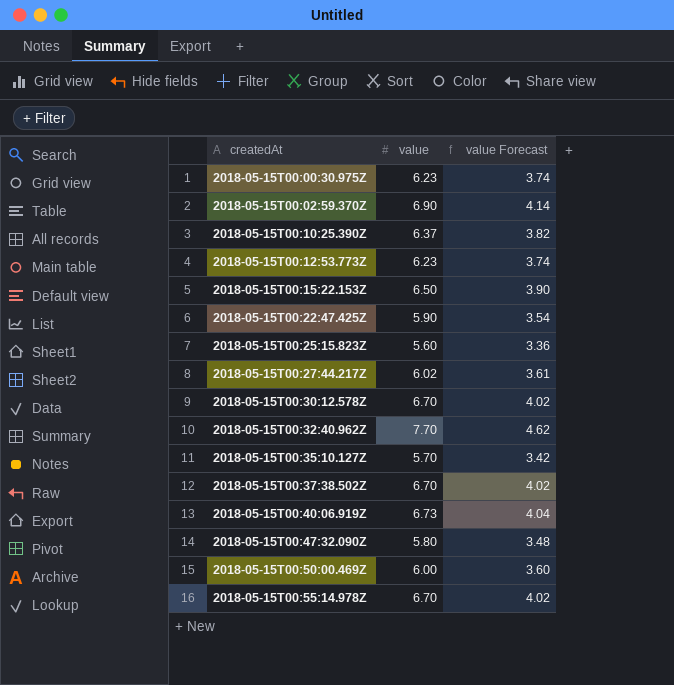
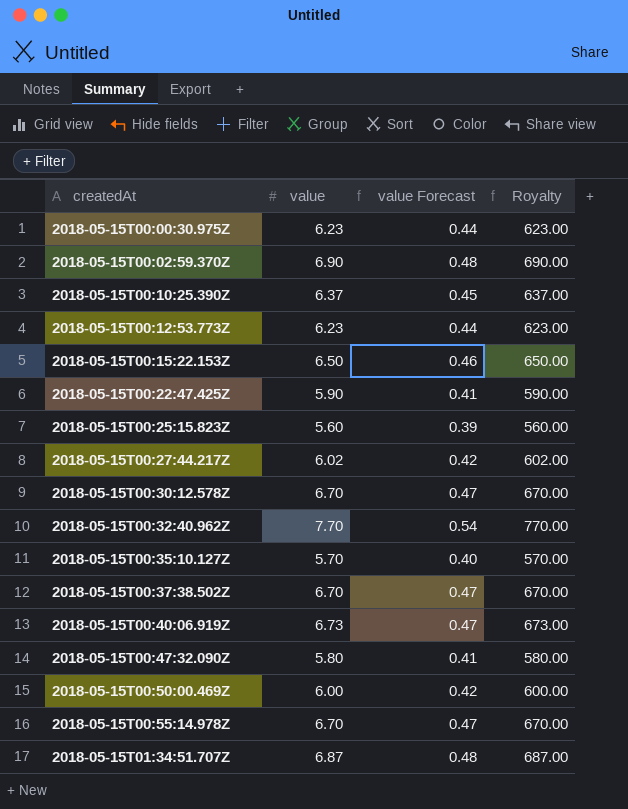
column value Forecast | formula: [value] * 0.6 -> [value] * 0.07
column Royalty | formula: none -> [value] * 100
row 2018-05-15T01:34:51.707Z: none -> 6.87 | 0.48 | 687.00

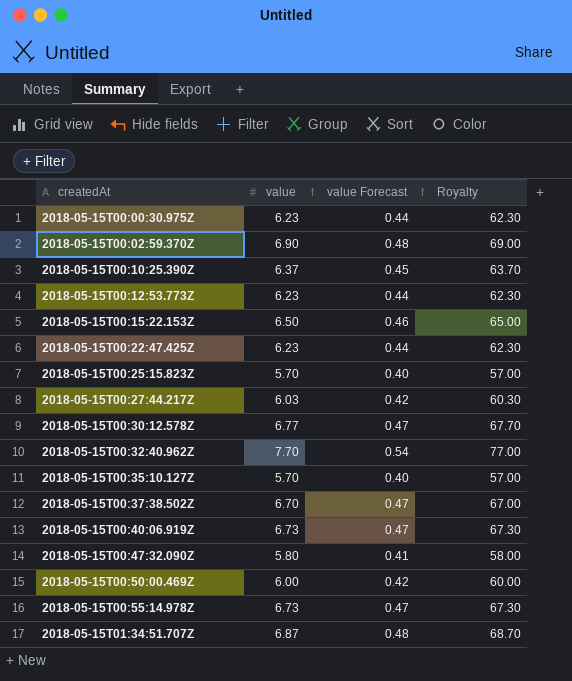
column Royalty | formula: [value] * 100 -> [value] * 10
2018-05-15T00:22:47.425Z | value: 5.90 -> 6.23
2018-05-15T00:22:47.425Z | value Forecast: 0.41 -> 0.44
2018-05-15T00:25:15.823Z | value: 5.60 -> 5.70
2018-05-15T00:25:15.823Z | value Forecast: 0.39 -> 0.40
2018-05-15T00:27:44.217Z | value: 6.02 -> 6.03
2018-05-15T00:30:12.578Z | value: 6.70 -> 6.77
2018-05-15T00:55:14.978Z | value: 6.70 -> 6.73

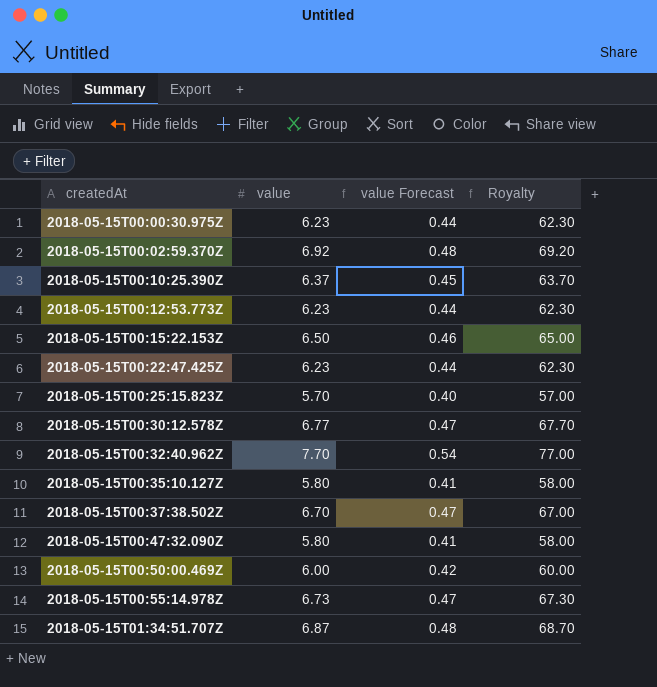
row 2018-05-15T00:27:44.217Z: 6.03 | 0.42 | 60.30 -> none
row 2018-05-15T00:40:06.919Z: 6.73 | 0.47 | 67.30 -> none
2018-05-15T00:02:59.370Z | value: 6.90 -> 6.92
2018-05-15T00:02:59.370Z | Royalty: 69.00 -> 69.20
2018-05-15T00:35:10.127Z | value: 5.70 -> 5.80
2018-05-15T00:35:10.127Z | value Forecast: 0.40 -> 0.41
2018-05-15T00:35:10.127Z | Royalty: 57.00 -> 58.00

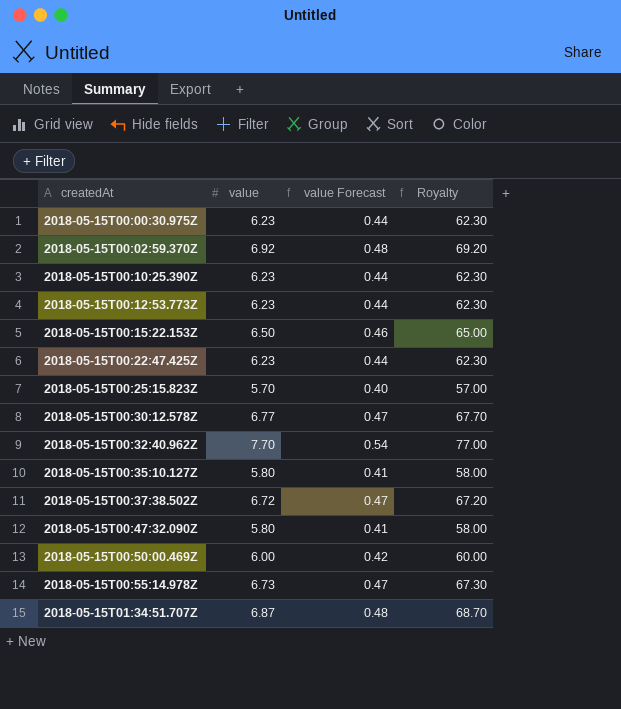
2018-05-15T00:10:25.390Z | value: 6.37 -> 6.23
2018-05-15T00:10:25.390Z | value Forecast: 0.45 -> 0.44
2018-05-15T00:10:25.390Z | Royalty: 63.70 -> 62.30
2018-05-15T00:37:38.502Z | value: 6.70 -> 6.72
2018-05-15T00:37:38.502Z | Royalty: 67.00 -> 67.20

